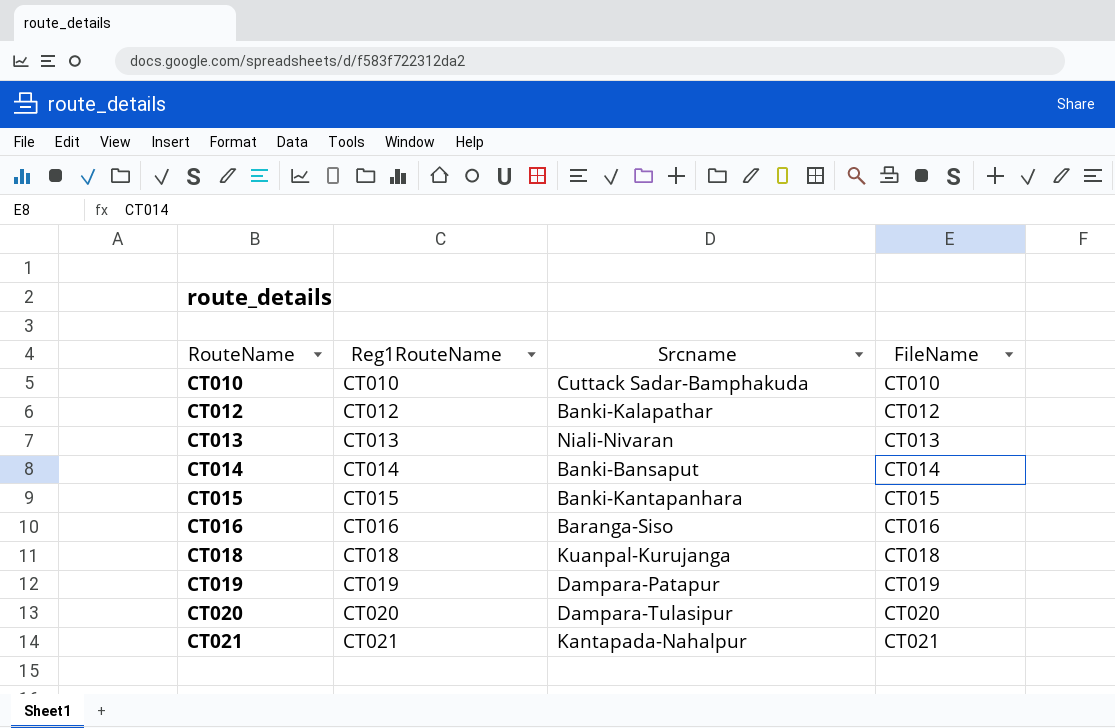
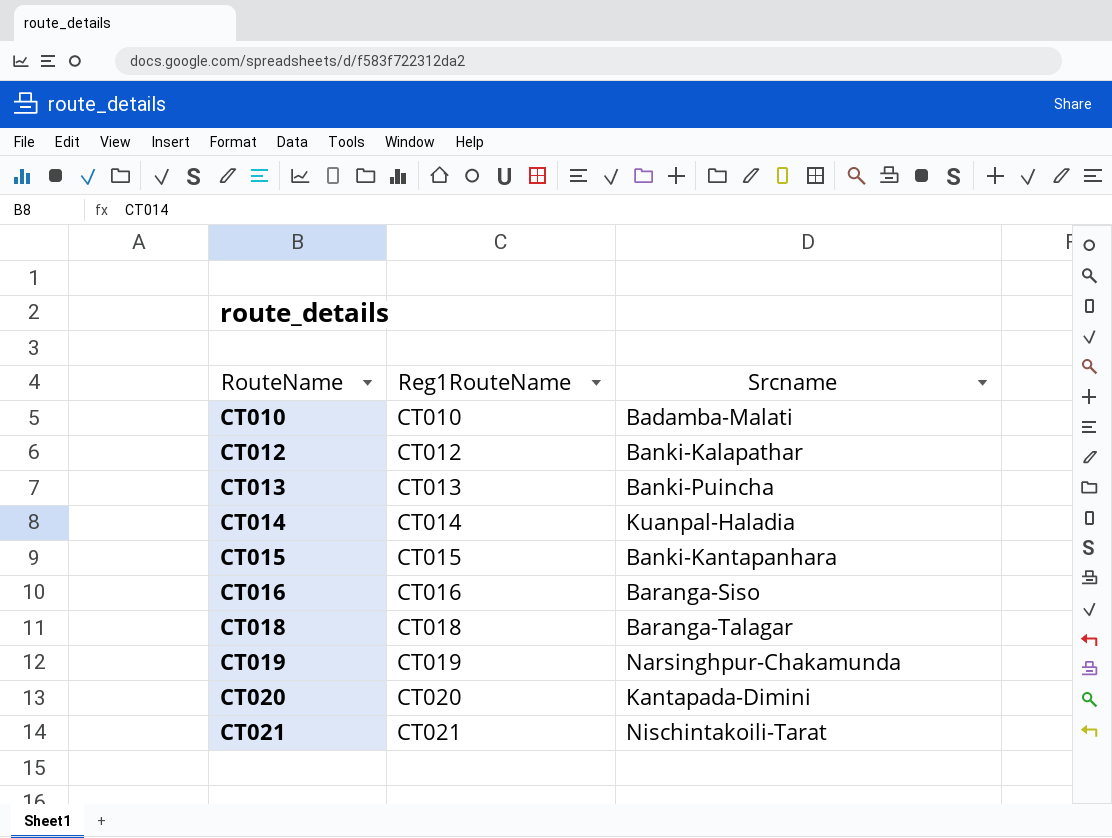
column FileName | position: 4 -> none
CT010 | Srcname: Cuttack Sadar-Bamphakuda -> Badamba-Malati
CT013 | Srcname: Niali-Nivaran -> Banki-Puincha
CT014 | Srcname: Banki-Bansaput -> Kuanpal-Haladia
CT018 | Srcname: Kuanpal-Kurujanga -> Baranga-Talagar
CT019 | Srcname: Dampara-Patapur -> Narsinghpur-Chakamunda
CT020 | Srcname: Dampara-Tulasipur -> Kantapada-Dimini
CT021 | Srcname: Kantapada-Nahalpur -> Nischintakoili-Tarat

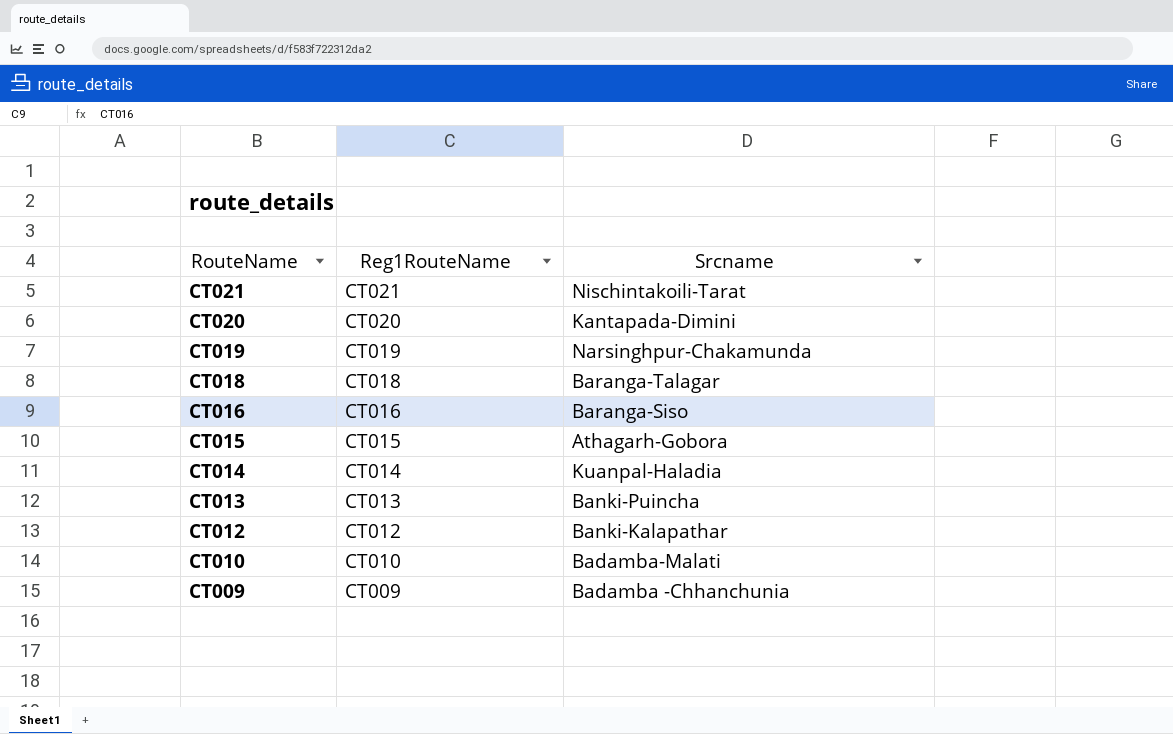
row order: RouteName ascending -> RouteName descending
CT015 | Srcname: Banki-Kantapanhara -> Athagarh-Gobora
row CT009: none -> CT009 | Badamba -Chhanchunia

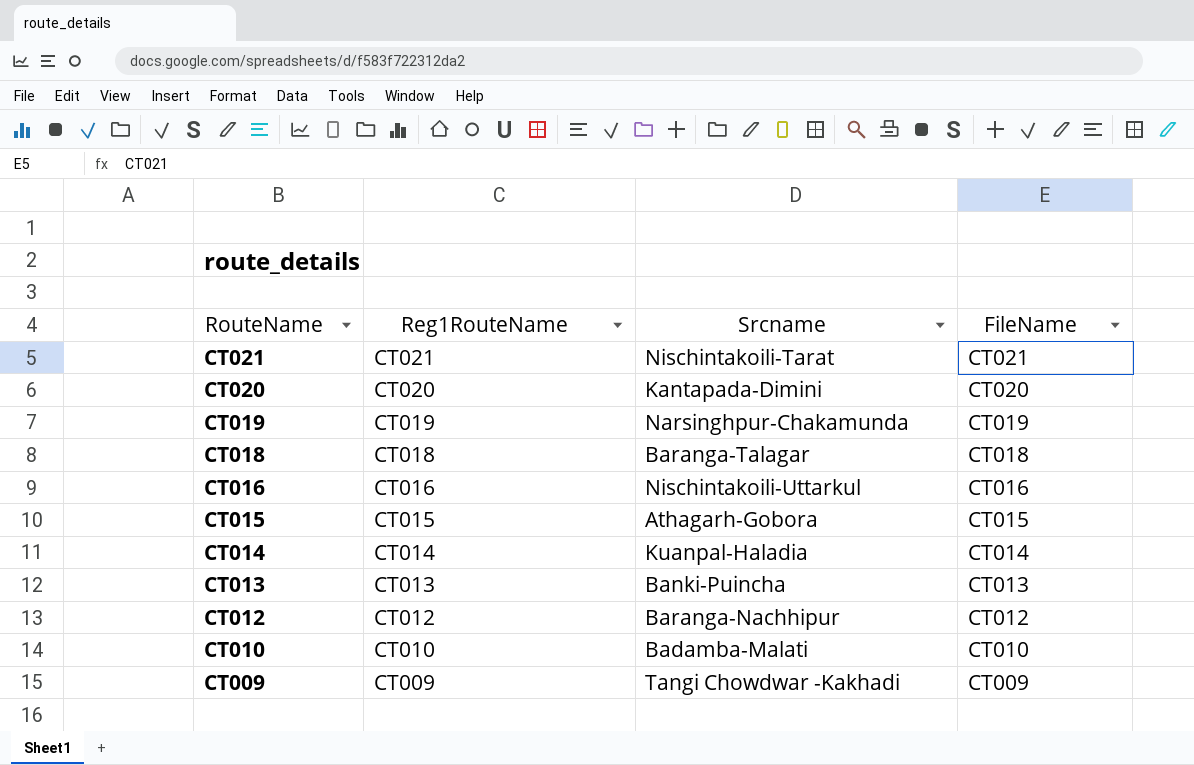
column FileName | position: none -> 4
CT016 | Srcname: Baranga-Siso -> Nischintakoili-Uttarkul
CT012 | Srcname: Banki-Kalapathar -> Baranga-Nachhipur
CT009 | Srcname: Badamba -Chhanchunia -> Tangi Chowdwar -Kakhadi

